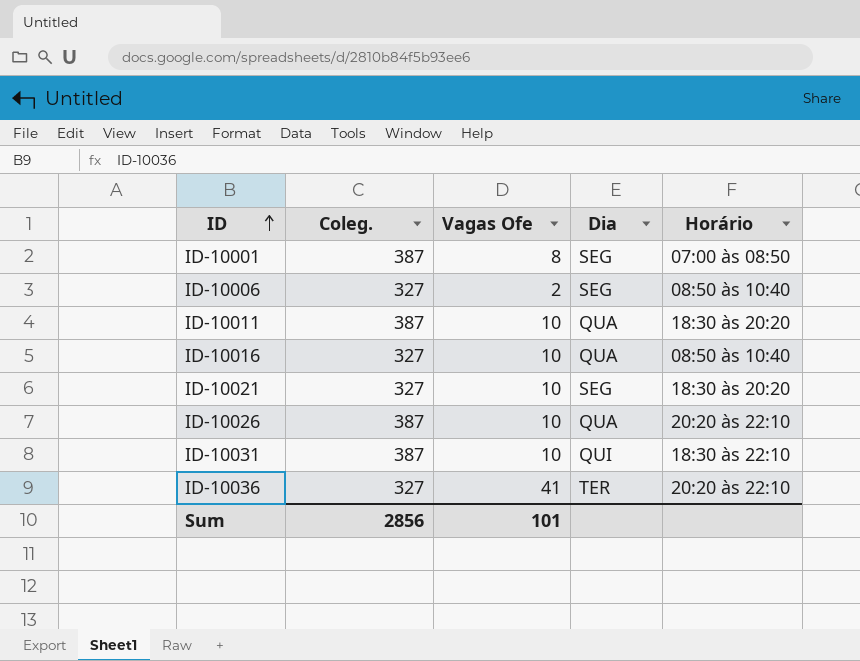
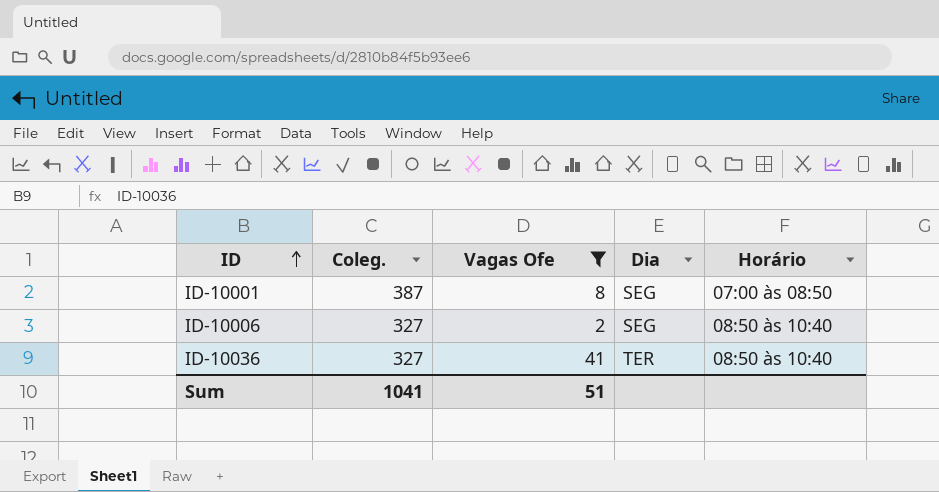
filter: none -> Vagas Ofe != 10
ID-10036 | Horário: 20:20 às 22:10 -> 08:50 às 10:40
Sum | Coleg.: 2856 -> 1041
Sum | Vagas Ofe: 101 -> 51

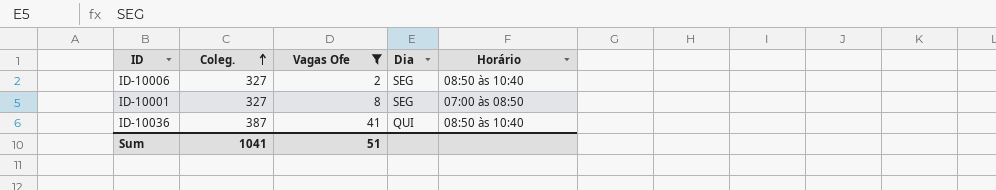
row order: ID ascending -> Coleg. ascending
ID-10001 | Coleg.: 387 -> 327
ID-10036 | Coleg.: 327 -> 387
ID-10036 | Dia: TER -> QUI

